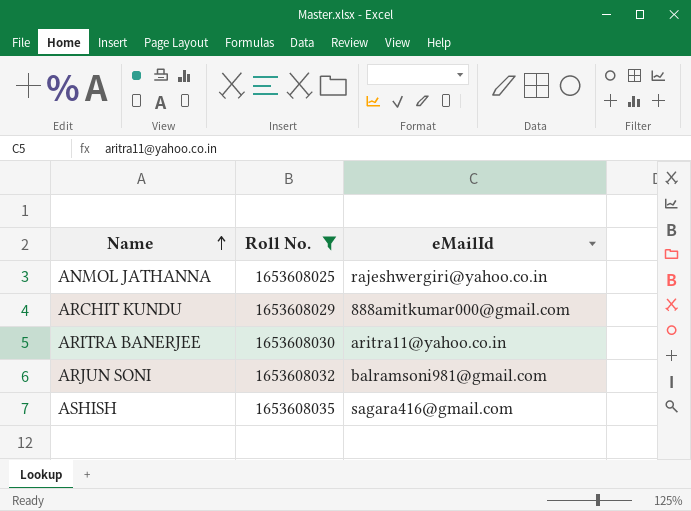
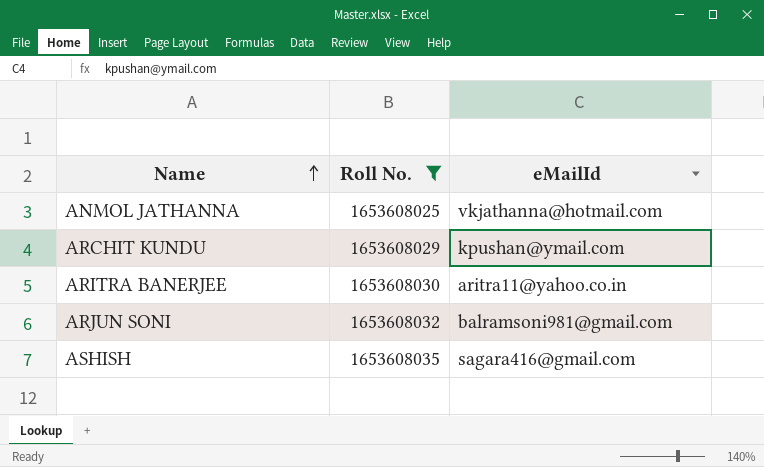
ANMOL JATHANNA | eMailId: rajeshwergiri@yahoo.co.in -> vkjathanna@hotmail.com
ARCHIT KUNDU | eMailId: 888amitkumar000@gmail.com -> kpushan@ymail.com

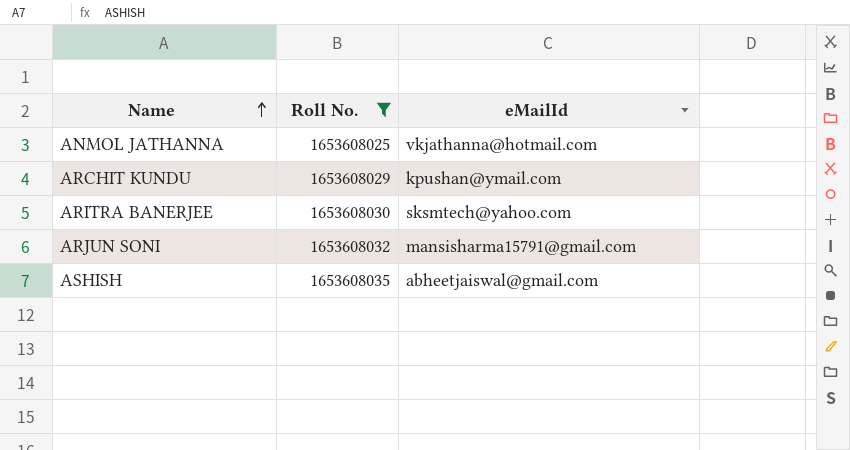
ARITRA BANERJEE | eMailId: aritra11@yahoo.co.in -> sksmtech@yahoo.com
ARJUN SONI | eMailId: balramsoni981@gmail.com -> mansisharma15791@gmail.com
ASHISH | eMailId: sagara416@gmail.com -> abheetjaiswal@gmail.com

